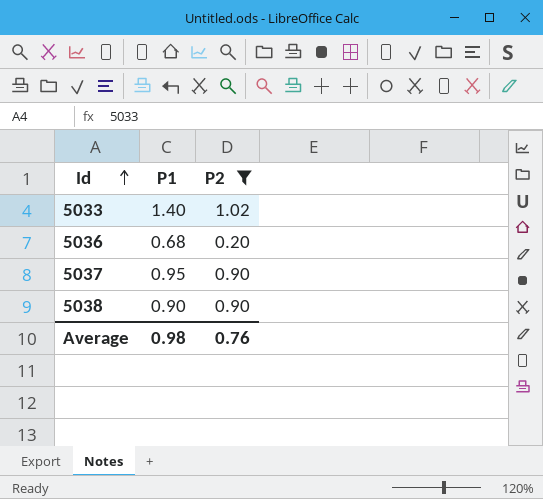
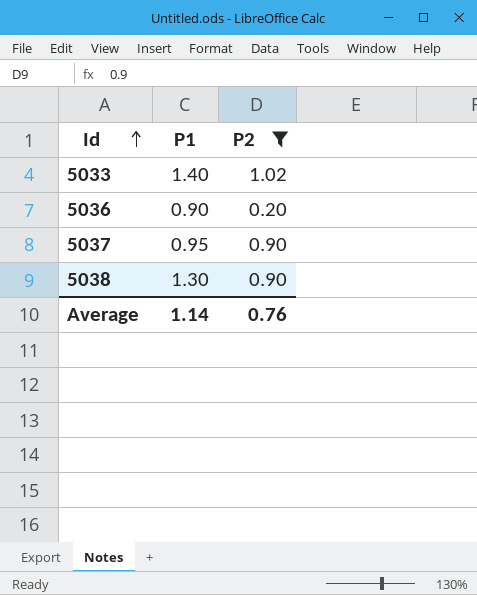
5036 | P1: 0.68 -> 0.90
5038 | P1: 0.90 -> 1.30
Average | P1: 0.98 -> 1.14

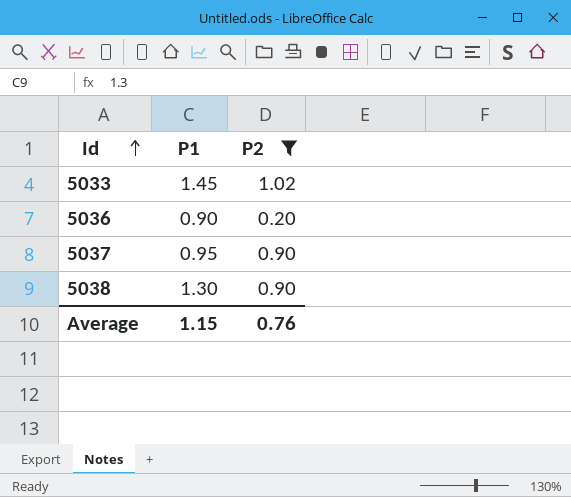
5033 | P1: 1.40 -> 1.45
Average | P1: 1.14 -> 1.15

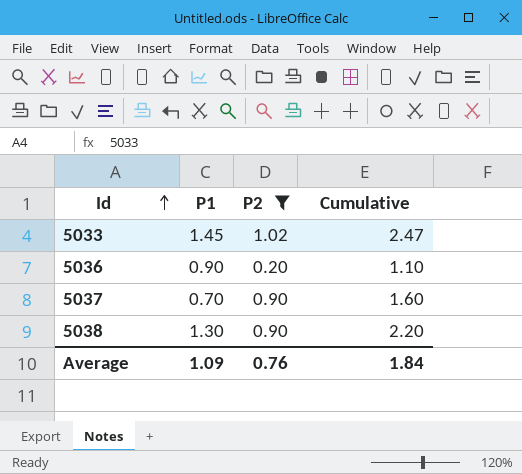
column Cumulative | formula: none -> [P1] + [P2]
5037 | P1: 0.95 -> 0.70
Average | P1: 1.15 -> 1.09

